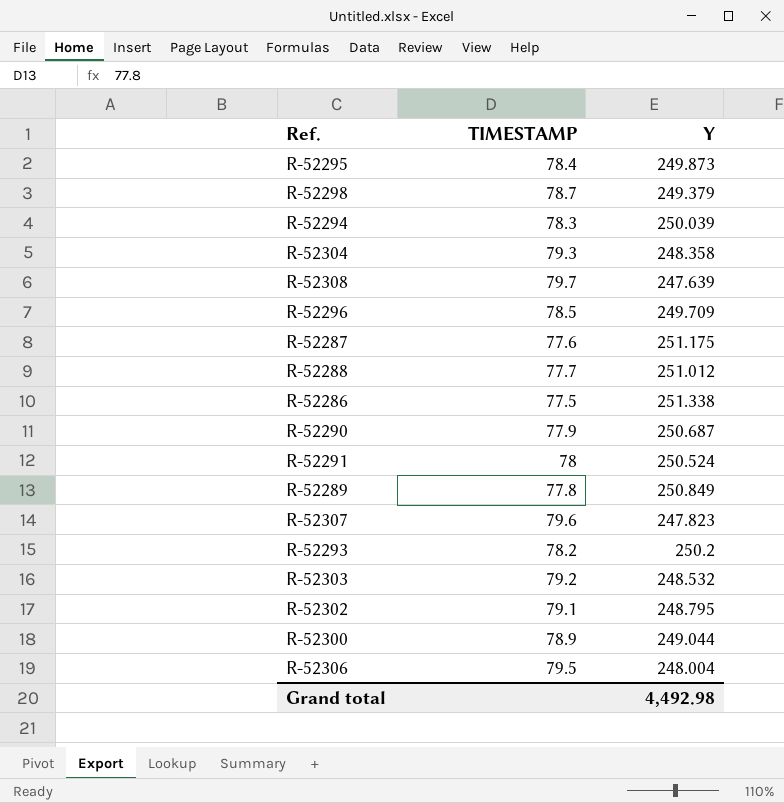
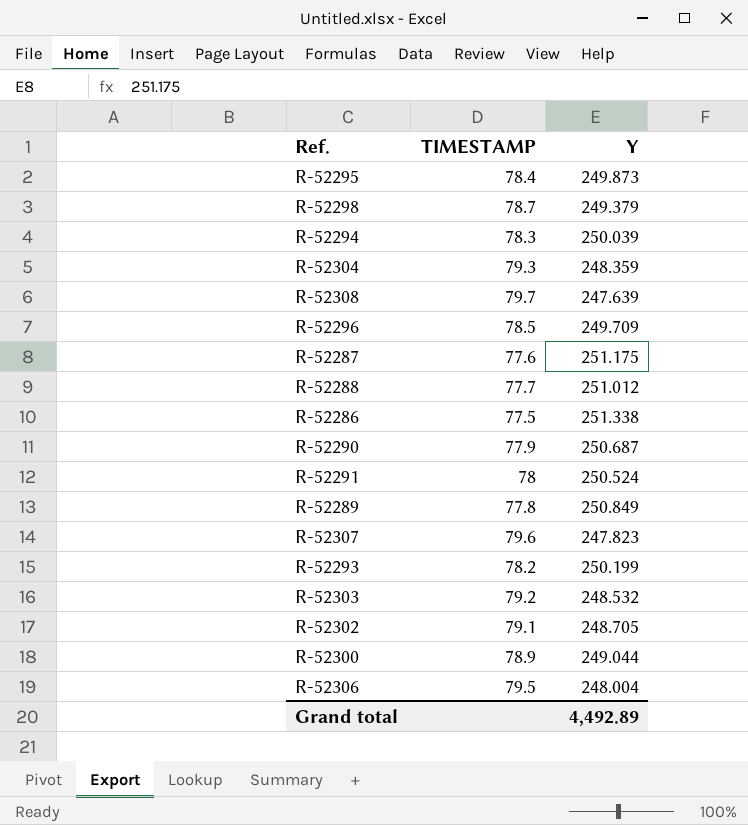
R-52304 | Y: 248.358 -> 248.359
R-52293 | Y: 250.2 -> 250.199
R-52302 | Y: 248.795 -> 248.705
Grand total | Y: 4,492.98 -> 4,492.89

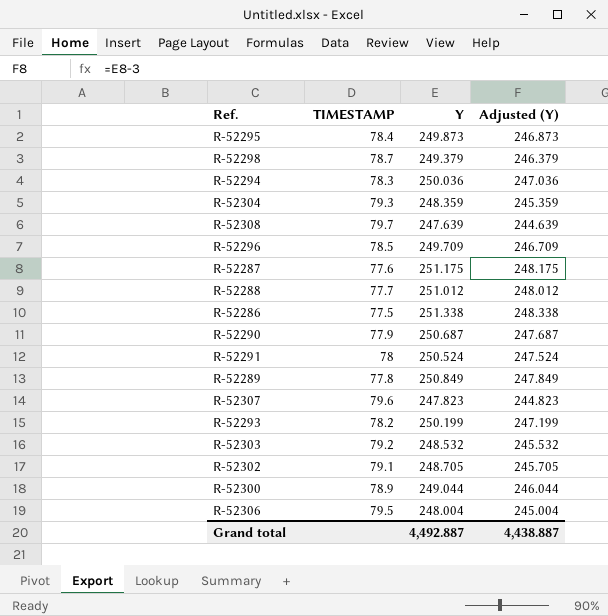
column Adjusted (Y) | formula: none -> [Y] - 3
R-52294 | Y: 250.039 -> 250.036
Grand total | Y: 4,492.89 -> 4,492.887

